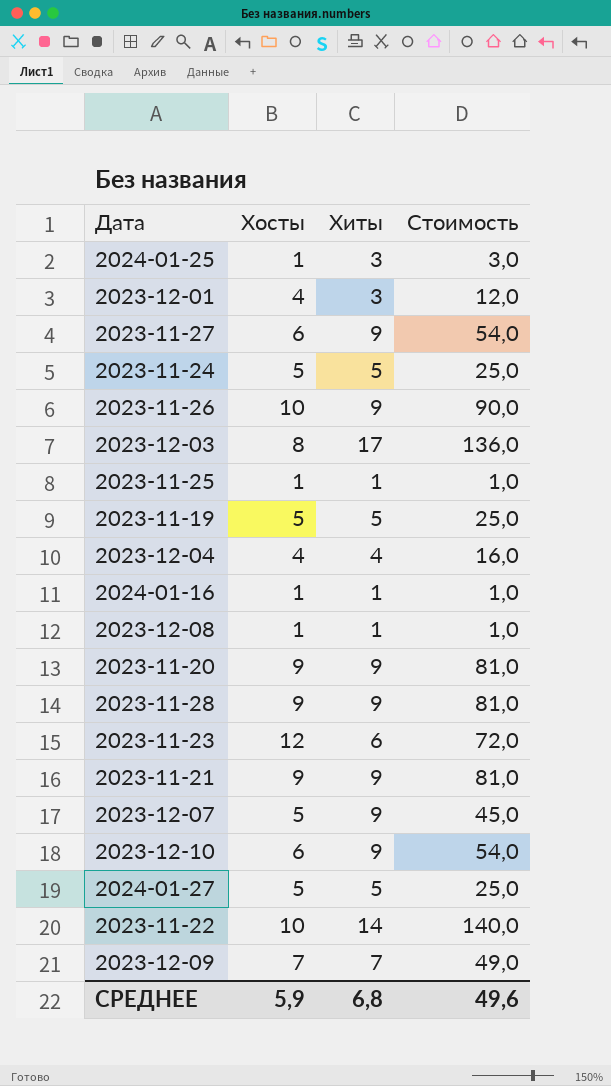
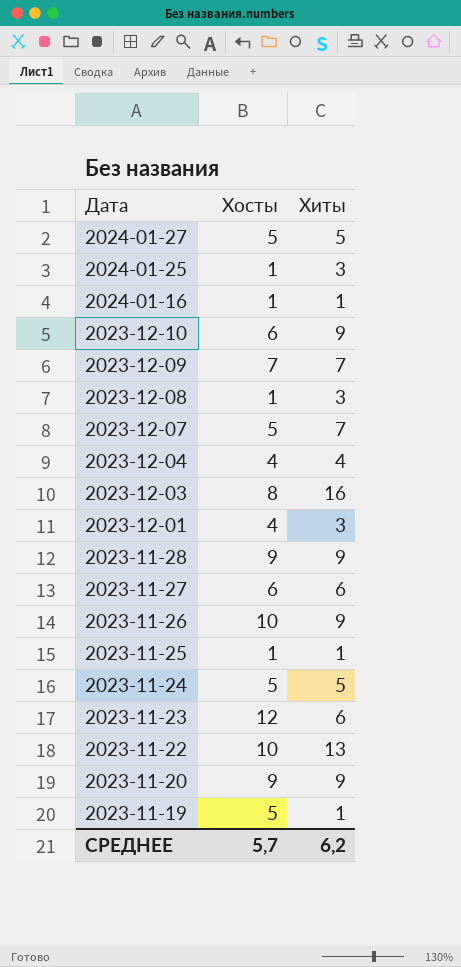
row order: none -> Дата descending
column Стоимость | formula: [Хосты] * [Хиты] -> none
row 2023-11-21: 9 | 9 | 81,0 -> none
2023-12-08 | Хиты: 1 -> 3
2023-12-07 | Хиты: 9 -> 7
2023-12-03 | Хиты: 17 -> 16
2023-11-27 | Хиты: 9 -> 6
2023-11-22 | Хиты: 14 -> 13
2023-11-19 | Хиты: 5 -> 1
СРЕДНЕЕ | Хосты: 5,9 -> 5,7
СРЕДНЕЕ | Хиты: 6,8 -> 6,2

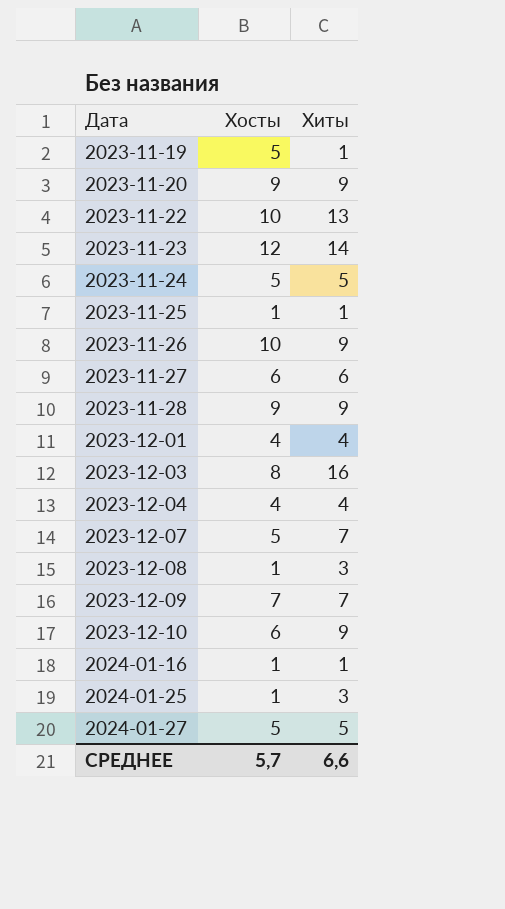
row order: Дата descending -> Дата ascending
2023-11-23 | Хиты: 6 -> 14
2023-12-01 | Хиты: 3 -> 4
СРЕДНЕЕ | Хиты: 6,2 -> 6,6

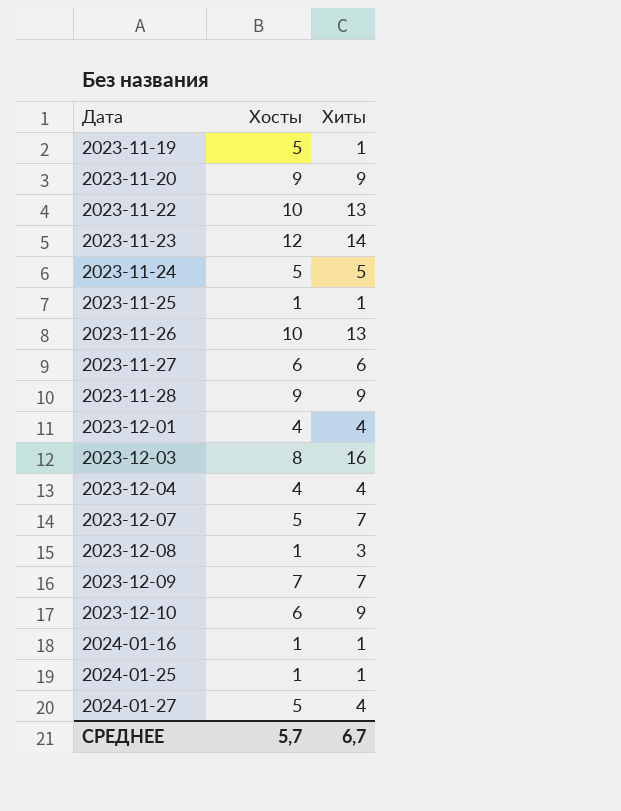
2023-11-26 | Хиты: 9 -> 13
2024-01-25 | Хиты: 3 -> 1
2024-01-27 | Хиты: 5 -> 4
СРЕДНЕЕ | Хиты: 6,6 -> 6,7

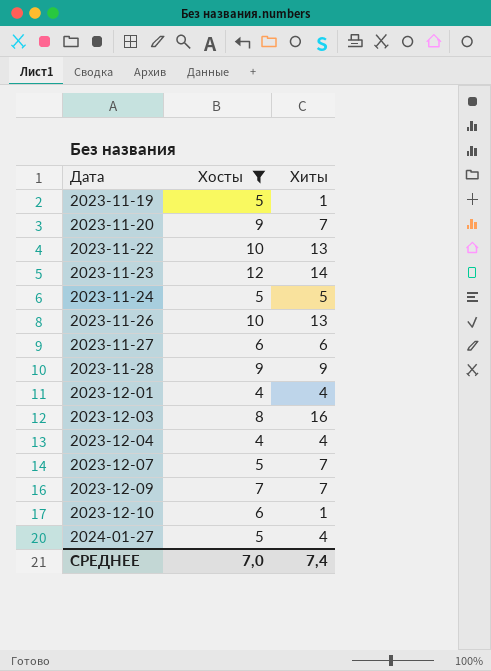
filter: none -> Хосты != 1
2023-11-20 | Хиты: 9 -> 7
2023-12-10 | Хиты: 9 -> 1
СРЕДНЕЕ | Хосты: 5,7 -> 7,0
СРЕДНЕЕ | Хиты: 6,7 -> 7,4

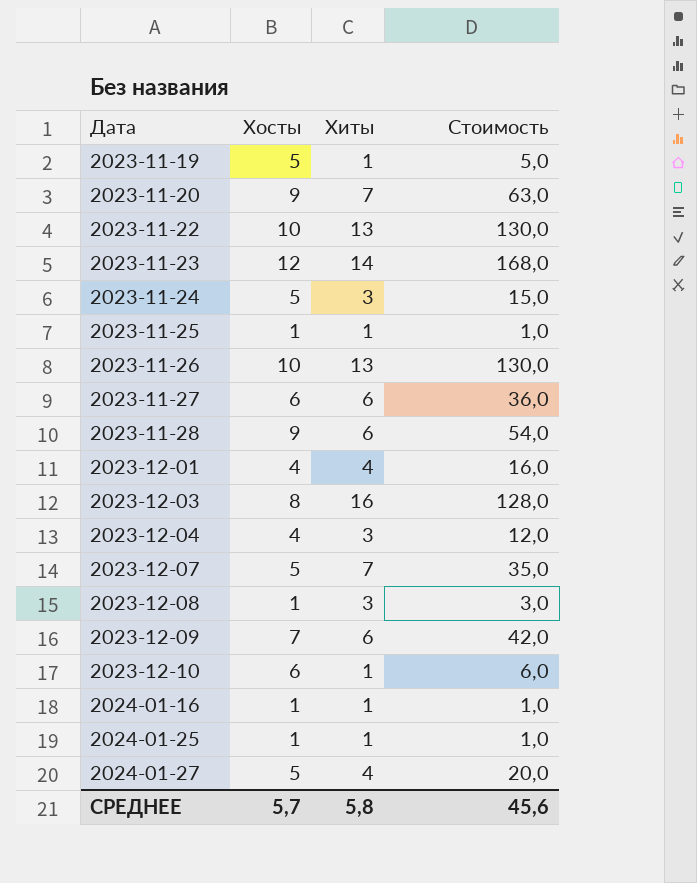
filter: Хосты != 1 -> none
column Стоимость | formula: none -> [Хосты] * [Хиты]
2023-11-24 | Хиты: 5 -> 3
2023-11-28 | Хиты: 9 -> 6
2023-12-04 | Хиты: 4 -> 3
2023-12-09 | Хиты: 7 -> 6
СРЕДНЕЕ | Хосты: 7,0 -> 5,7
СРЕДНЕЕ | Хиты: 7,4 -> 5,8

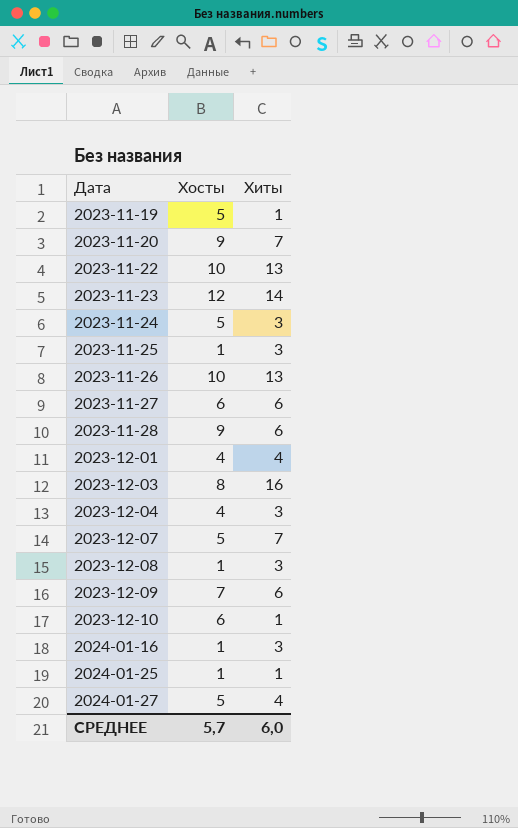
column Стоимость | formula: [Хосты] * [Хиты] -> none
2023-11-25 | Хиты: 1 -> 3
2024-01-16 | Хиты: 1 -> 3
СРЕДНЕЕ | Хиты: 5,8 -> 6,0

